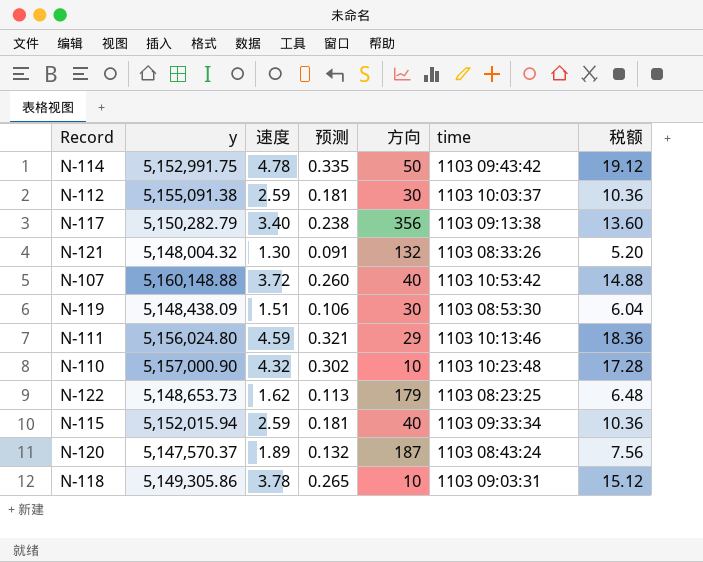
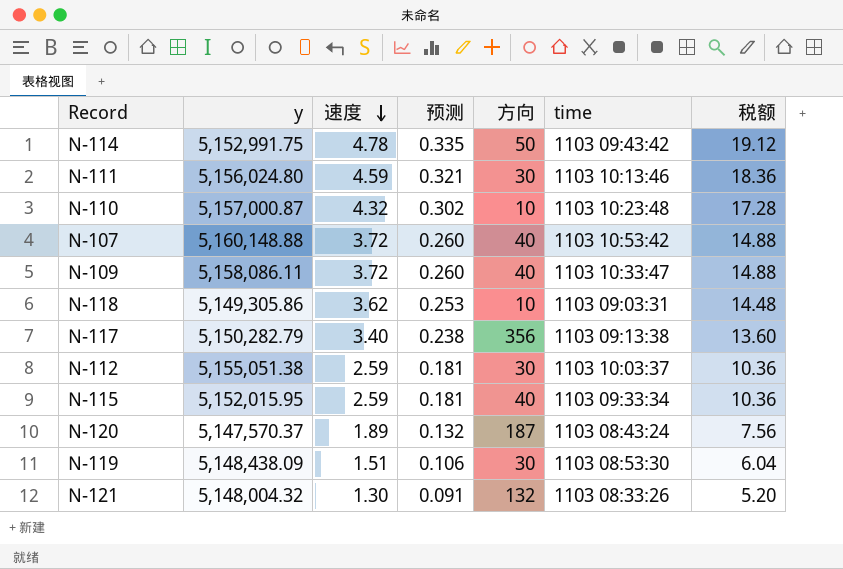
row order: none -> 速度 descending
row N-122: 5,148,653.73 | 1.62 | 0.113 | 179 | 1103 08:23:25 | 6.48 -> none
N-111 | 方向: 29 -> 30
N-110 | y: 5,157,000.90 -> 5,157,000.87
row N-109: none -> 5,158,086.11 | 3.72 | 0.260 | 40 | 1103 10:33:47 | 14.88
N-118 | 速度: 3.78 -> 3.62
N-118 | 预测: 0.265 -> 0.253
N-118 | 税额: 15.12 -> 14.48
N-112 | y: 5,155,091.38 -> 5,155,051.38
N-115 | y: 5,152,015.94 -> 5,152,015.95

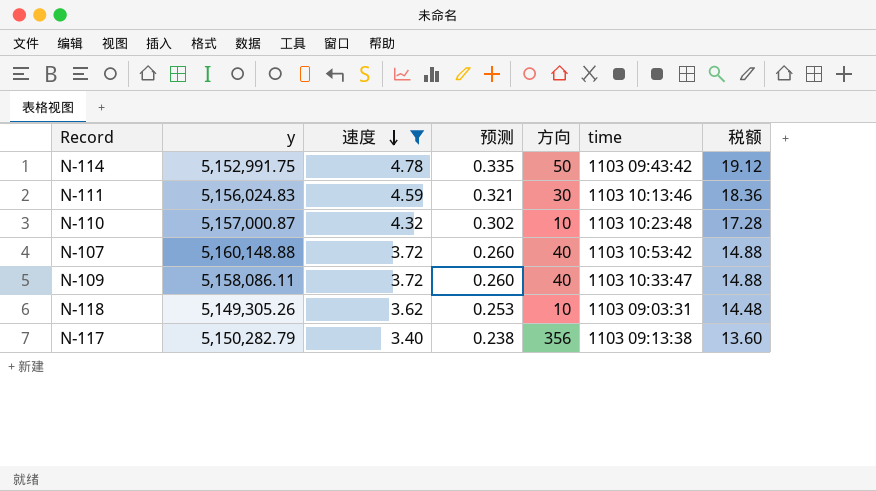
filter: none -> 速度 >= 3.40
N-111 | y: 5,156,024.80 -> 5,156,024.83
N-118 | y: 5,149,305.86 -> 5,149,305.26

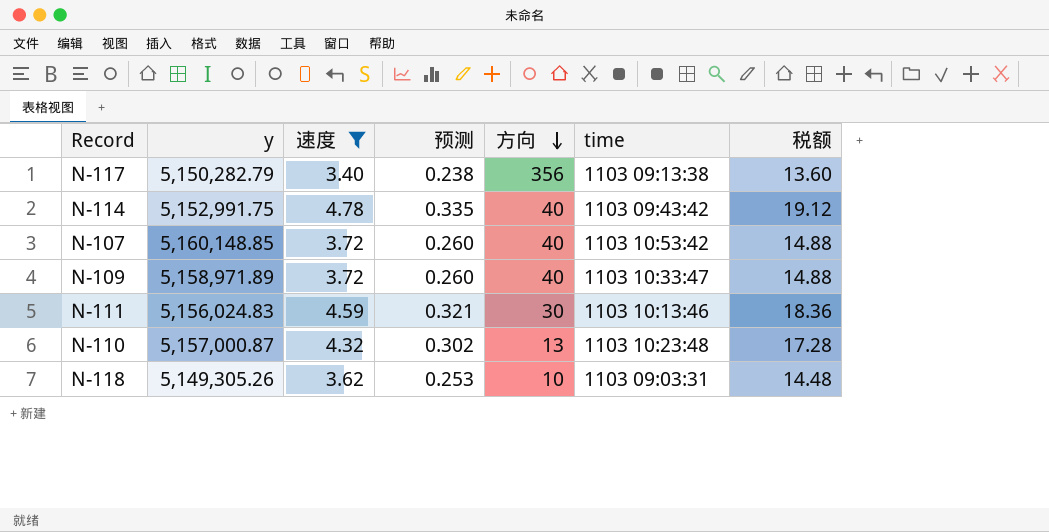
row order: 速度 descending -> 方向 descending
N-114 | 方向: 50 -> 40
N-107 | y: 5,160,148.88 -> 5,160,148.85
N-109 | y: 5,158,086.11 -> 5,158,971.89
N-110 | 方向: 10 -> 13

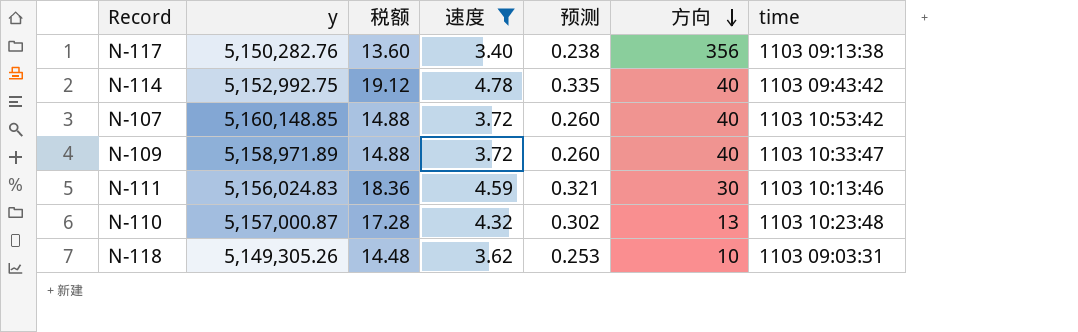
column 税额 | position: 7 -> 3
N-117 | y: 5,150,282.79 -> 5,150,282.76
N-114 | y: 5,152,991.75 -> 5,152,992.75

